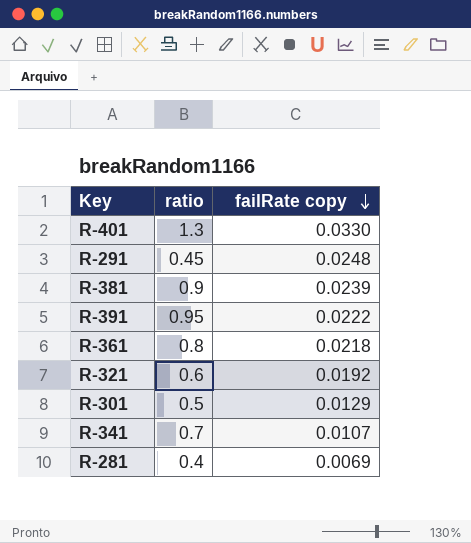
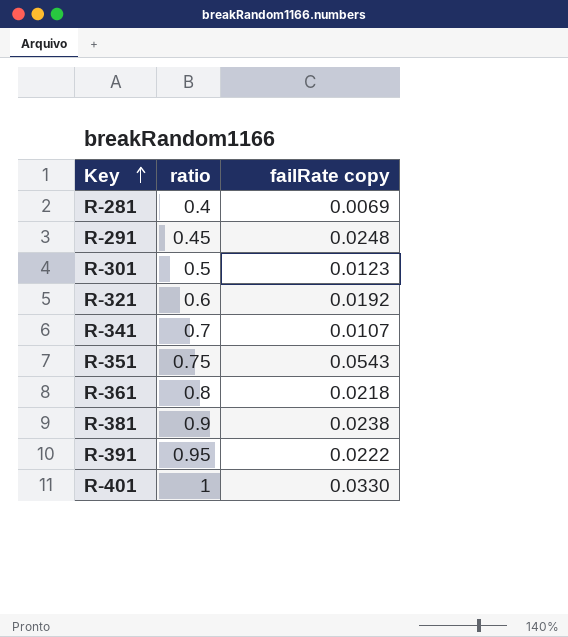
row order: failRate copy descending -> Key ascending
R-301 | failRate copy: 0.0129 -> 0.0123
row R-351: none -> 0.75 | 0.0543
R-381 | failRate copy: 0.0239 -> 0.0238
R-401 | ratio: 1.3 -> 1

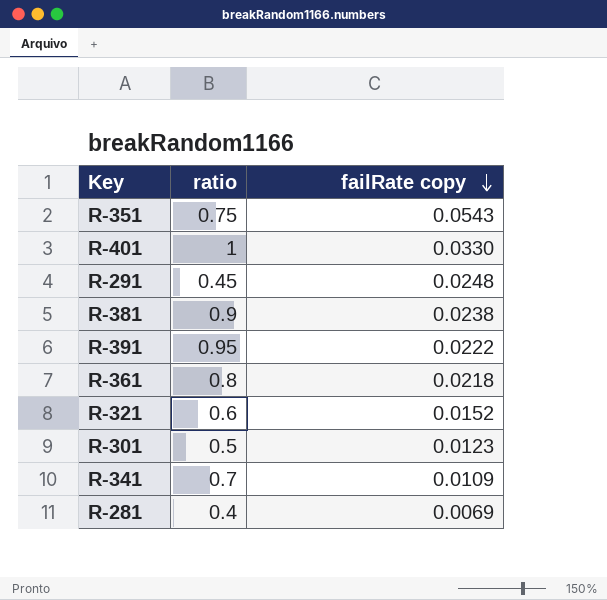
row order: Key ascending -> failRate copy descending
R-321 | failRate copy: 0.0192 -> 0.0152
R-341 | failRate copy: 0.0107 -> 0.0109

